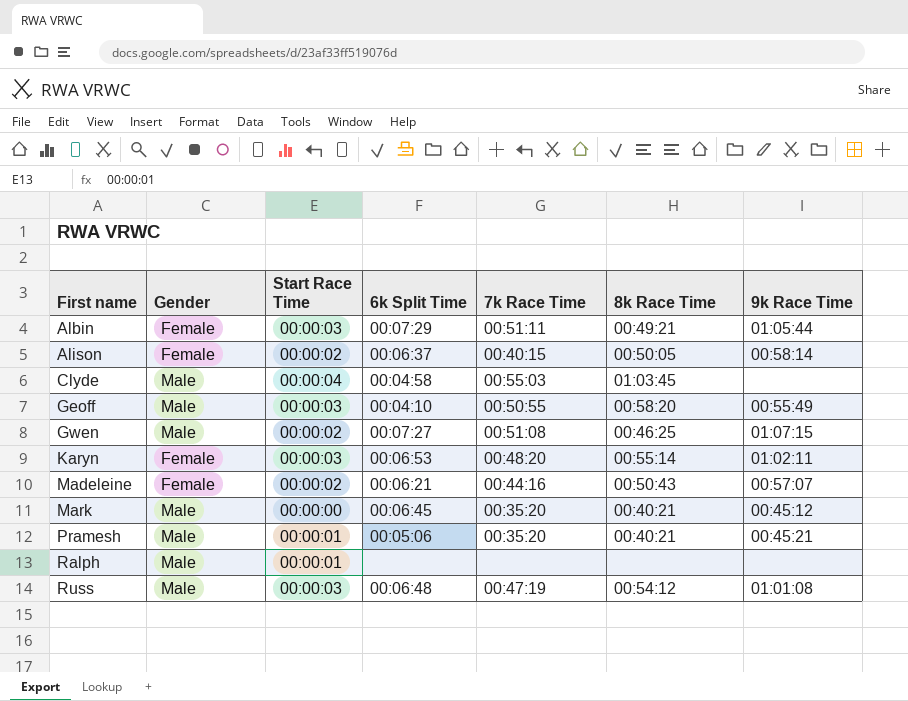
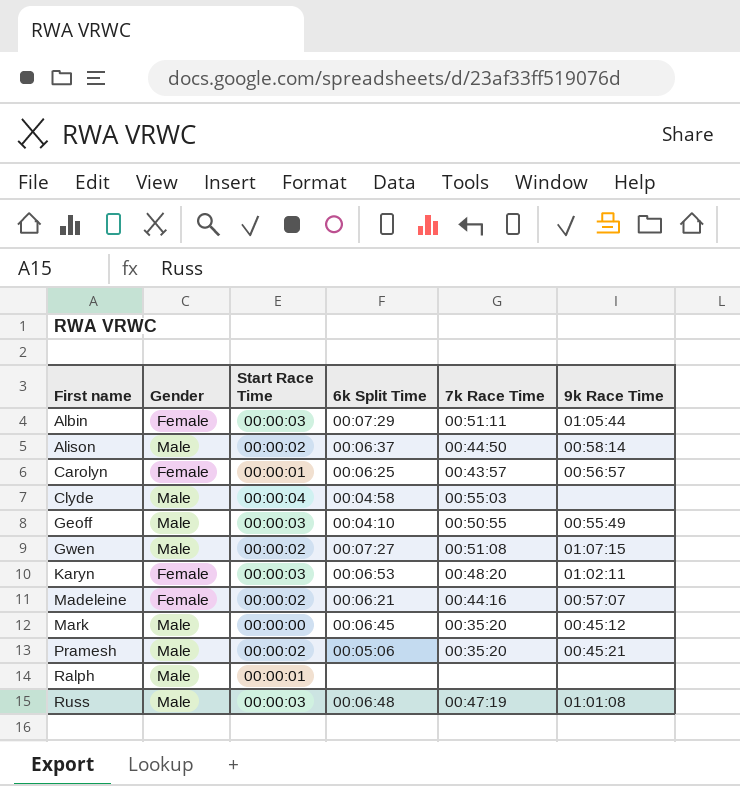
column 8k Race Time | position: 6 -> none
Alison | Gender: Female -> Male
Alison | 7k Race Time: 00:40:15 -> 00:44:50
row Carolyn: none -> Female | 00:00:01 | 00:06:25 | 00:43:57 | 00:56:57
Pramesh | Start Race Time: 00:00:01 -> 00:00:02

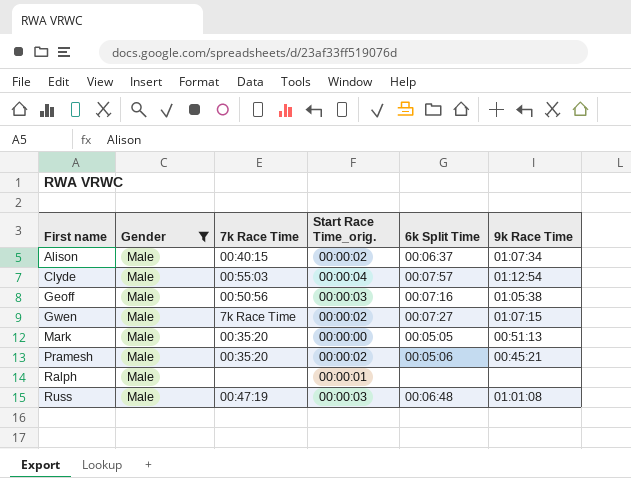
filter: none -> Gender = Male
column 7k Race Time | position: 5 -> 3
column name: Start Race Time -> Start Race Time_orig.
Alison | 7k Race Time: 00:44:50 -> 00:40:15
Alison | 9k Race Time: 00:58:14 -> 01:07:34
Clyde | 6k Split Time: 00:04:58 -> 00:07:57
Clyde | 9k Race Time: none -> 01:12:54
Geoff | 7k Race Time: 00:50:55 -> 00:50:56
Geoff | 6k Split Time: 00:04:10 -> 00:07:16
Geoff | 9k Race Time: 00:55:49 -> 01:05:38
Gwen | 7k Race Time: 00:51:08 -> 7k Race Time
Mark | 6k Split Time: 00:06:45 -> 00:05:05
Mark | 9k Race Time: 00:45:12 -> 00:51:13

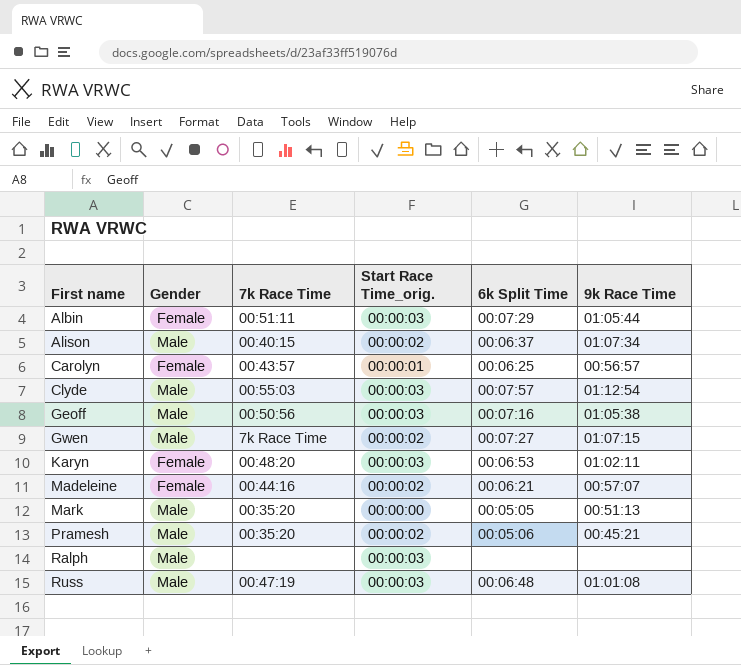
filter: Gender = Male -> none
Clyde | Start Race Time_orig.: 00:00:04 -> 00:00:03
Ralph | Start Race Time_orig.: 00:00:01 -> 00:00:03

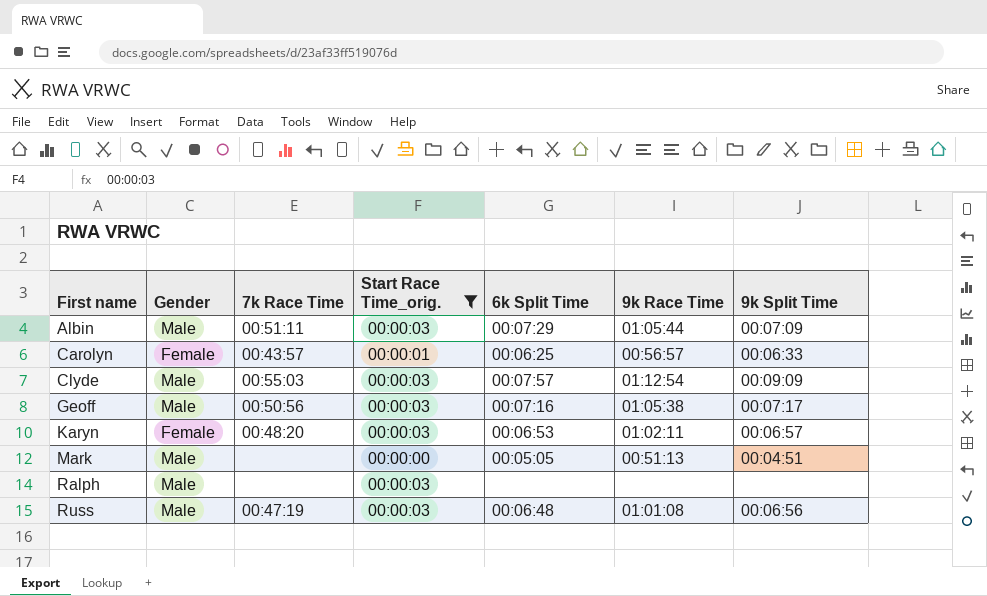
filter: none -> Start Race Time_orig. != 00:00:02
column 9k Split Time | position: none -> 7
Albin | Gender: Female -> Male
Mark | 7k Race Time: 00:35:20 -> none

